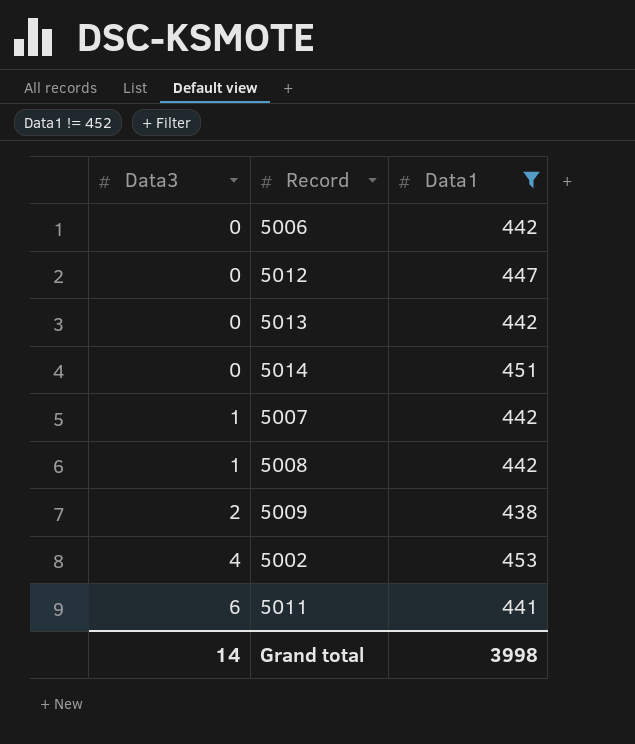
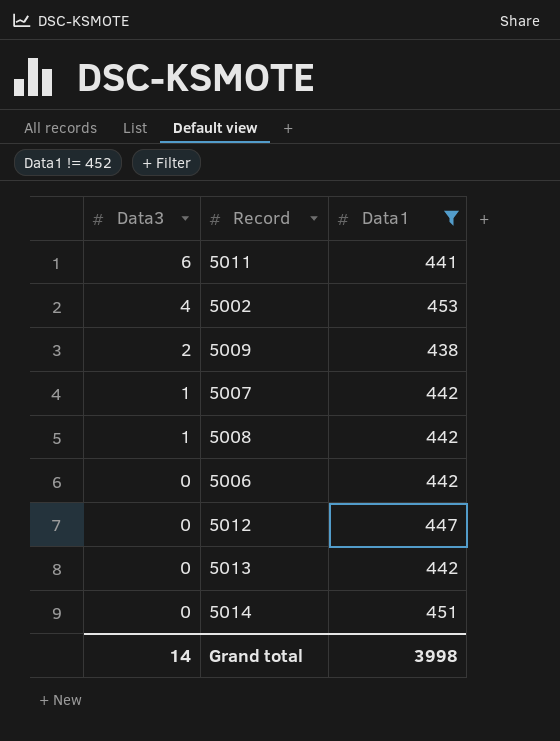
row order: Data3 ascending -> Data3 descending

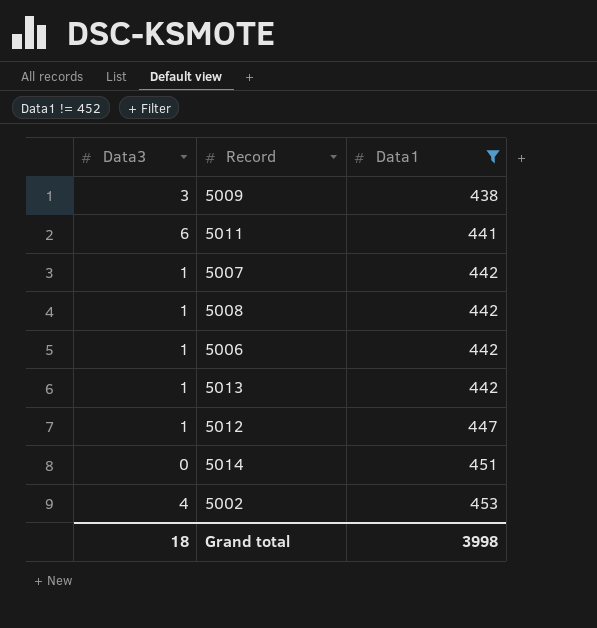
row order: Data3 descending -> Data1 ascending
5009 | Data3: 2 -> 3
5006 | Data3: 0 -> 1
5013 | Data3: 0 -> 1
5012 | Data3: 0 -> 1
Grand total | Data3: 14 -> 18

